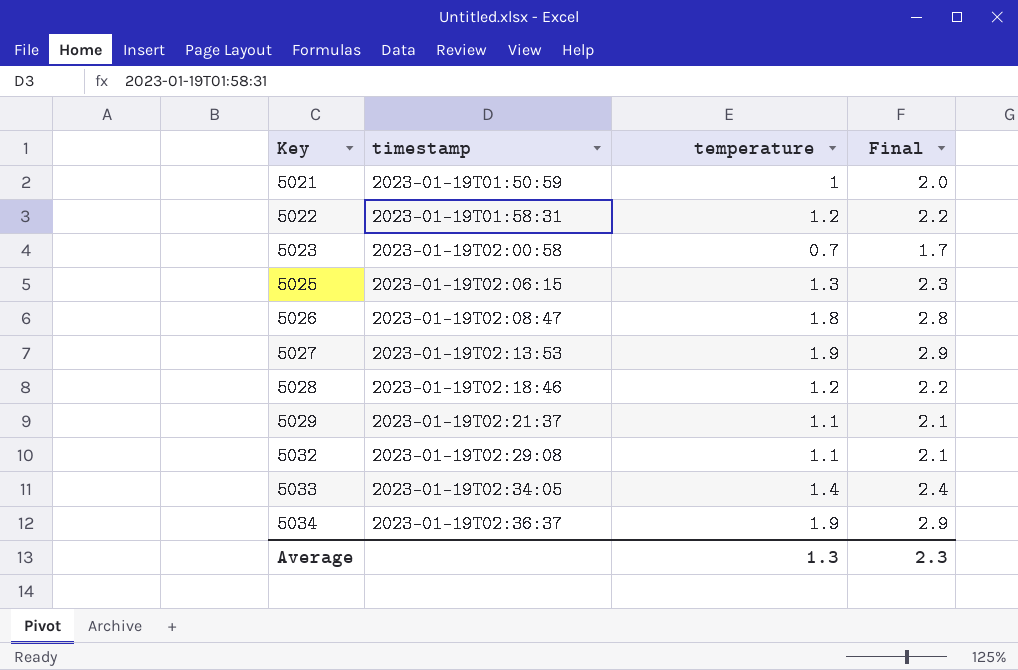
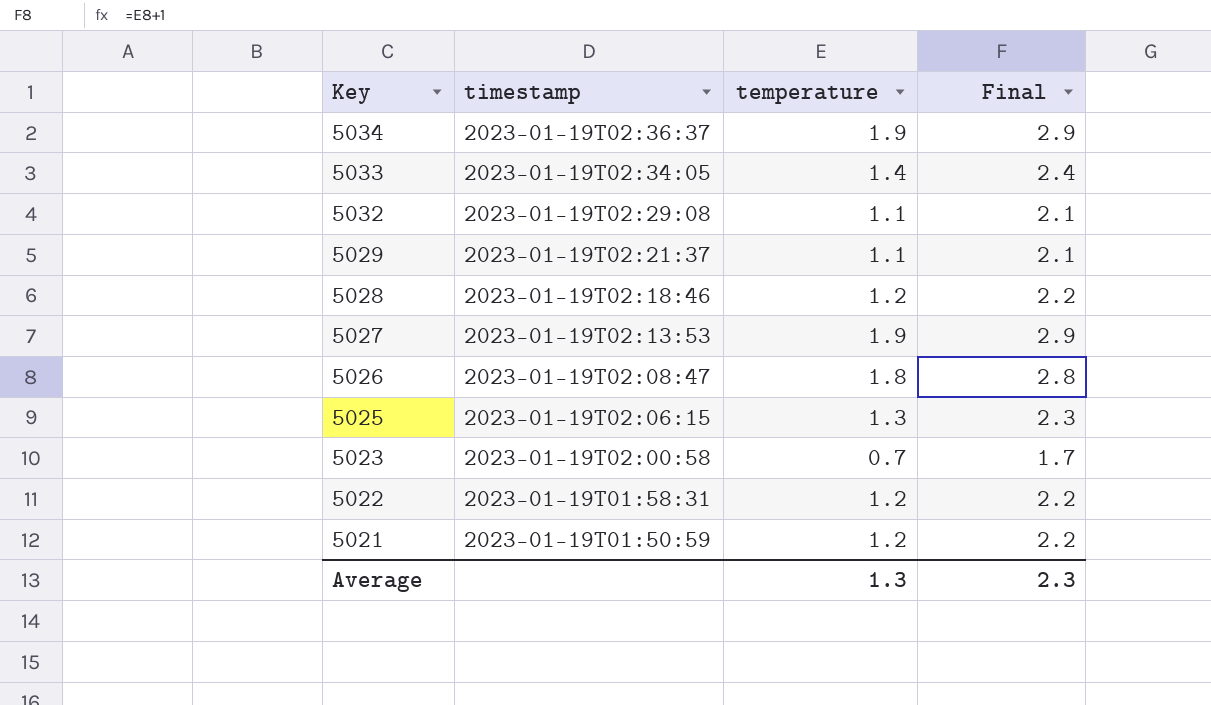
row order: Key ascending -> Key descending
5021 | temperature: 1 -> 1.2
5021 | Final: 2.0 -> 2.2

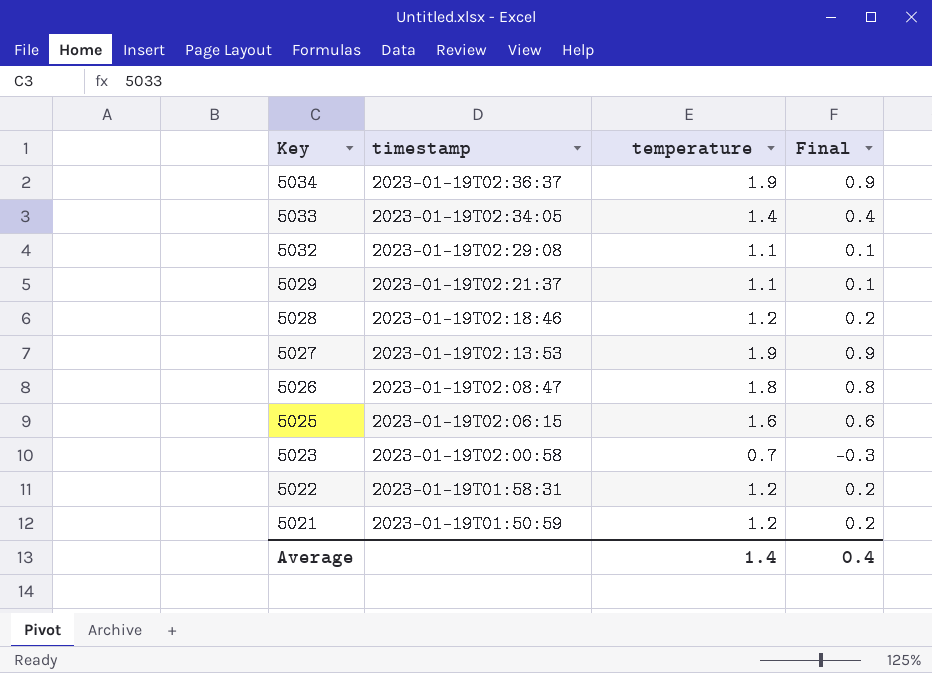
column Final | formula: [temperature] + 1 -> [temperature] - 1
5025 | temperature: 1.3 -> 1.6
Average | temperature: 1.3 -> 1.4
Average | Final: 2.3 -> 0.4

